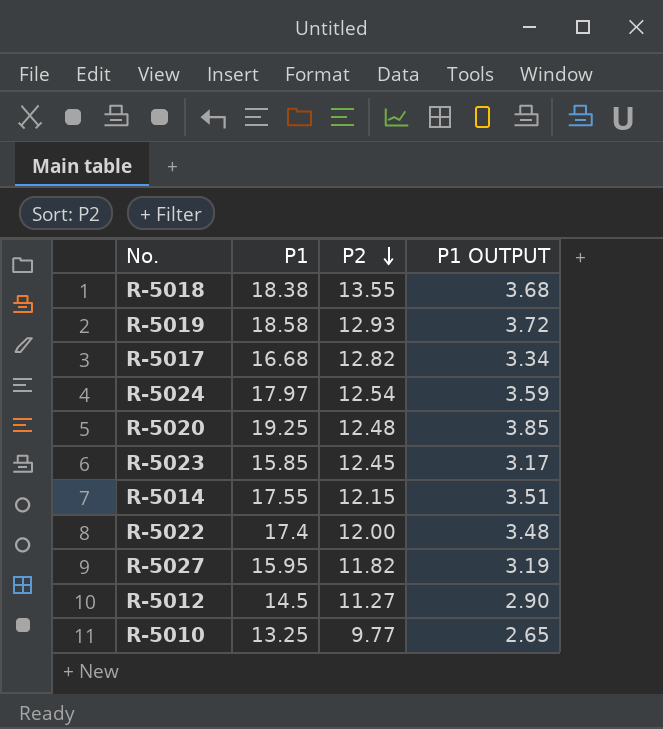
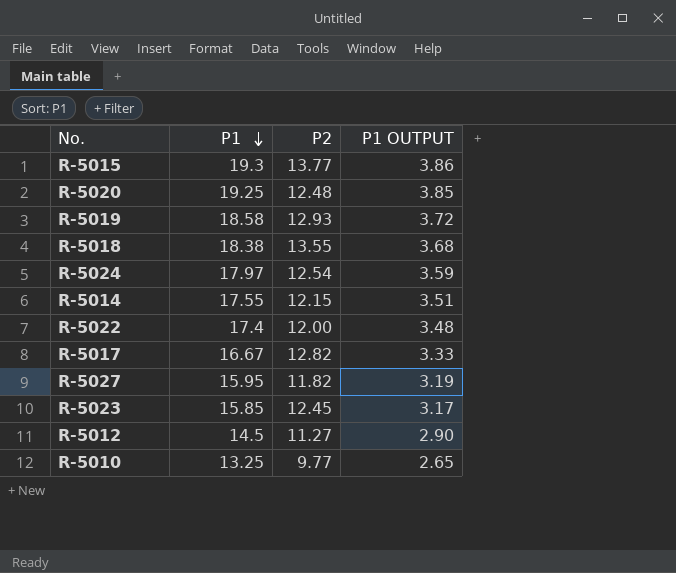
row order: P2 descending -> P1 descending
row R-5015: none -> 19.3 | 13.77 | 3.86
R-5017 | P1: 16.68 -> 16.67
R-5017 | P1 OUTPUT: 3.34 -> 3.33

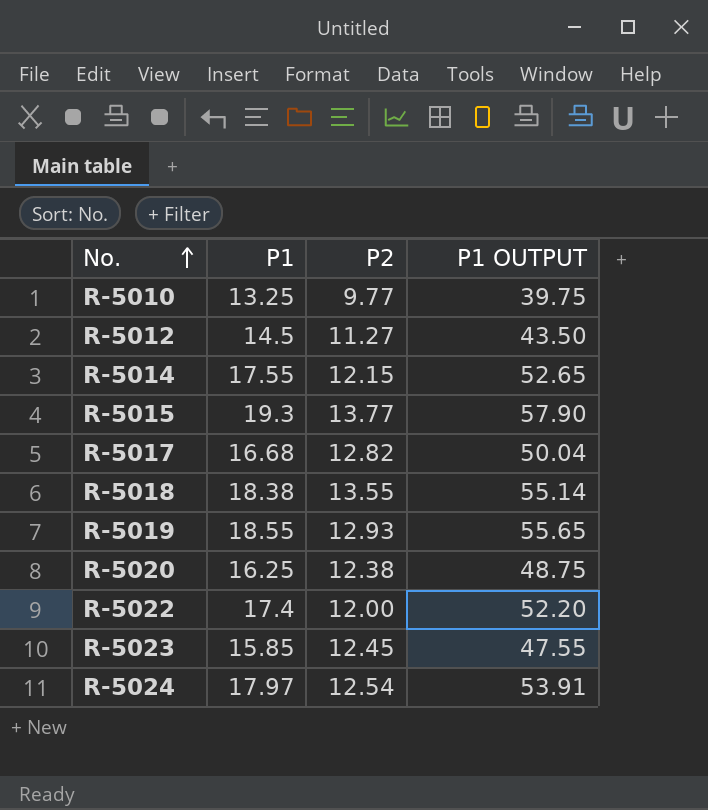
row order: P1 descending -> No. ascending
column P1 OUTPUT | formula: [P1] * 0.2 -> [P1] * 3
row R-5027: 15.95 | 11.82 | 3.19 -> none
R-5017 | P1: 16.67 -> 16.68
R-5019 | P1: 18.58 -> 18.55
R-5020 | P1: 19.25 -> 16.25
R-5020 | P2: 12.48 -> 12.38

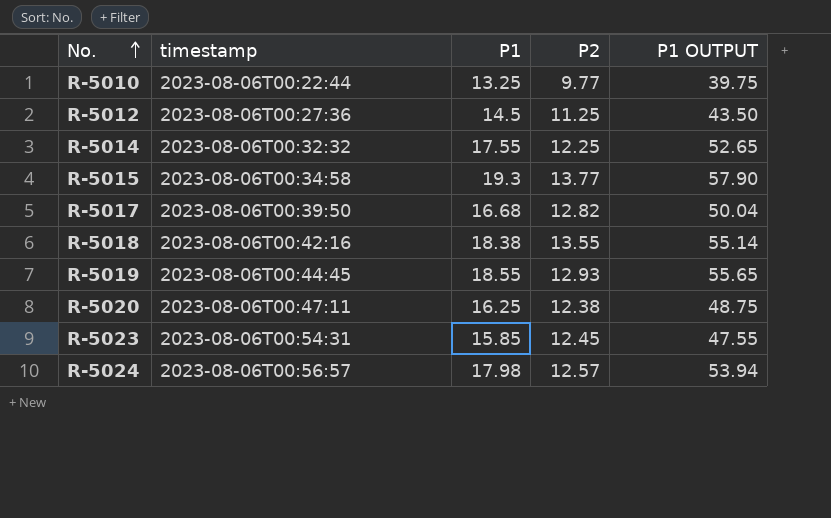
column timestamp | position: none -> 2
row R-5022: 17.4 | 12.00 | 52.20 -> none
R-5012 | P2: 11.27 -> 11.25
R-5014 | P2: 12.15 -> 12.25
R-5024 | P1: 17.97 -> 17.98
R-5024 | P2: 12.54 -> 12.57
R-5024 | P1 OUTPUT: 53.91 -> 53.94

